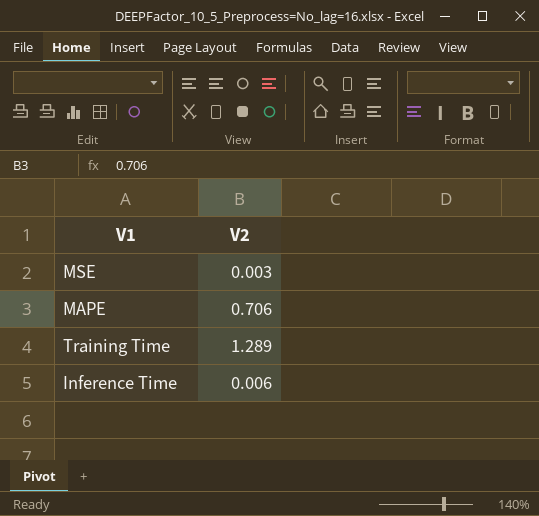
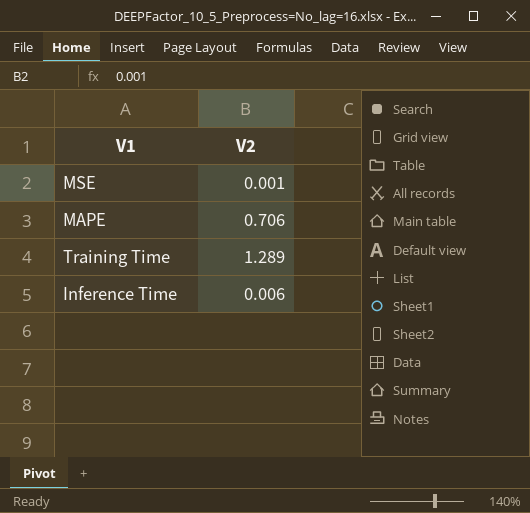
MSE | V2: 0.003 -> 0.001

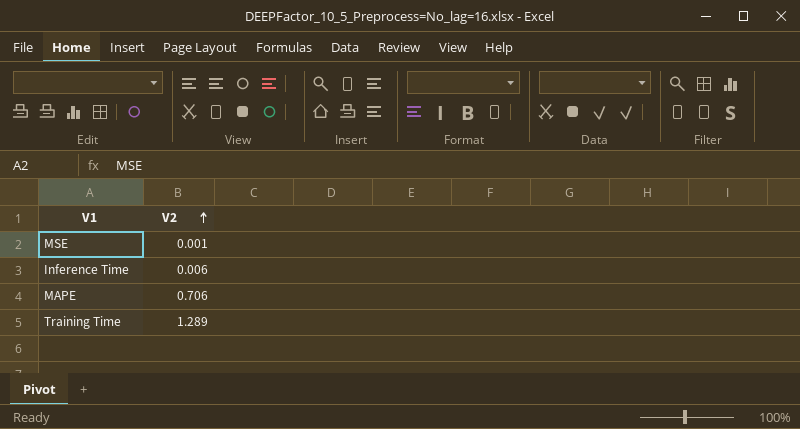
row order: none -> V2 ascending

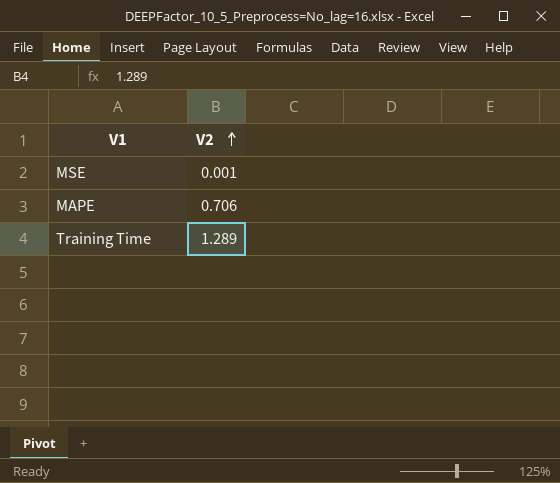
row Inference Time: 0.006 -> none

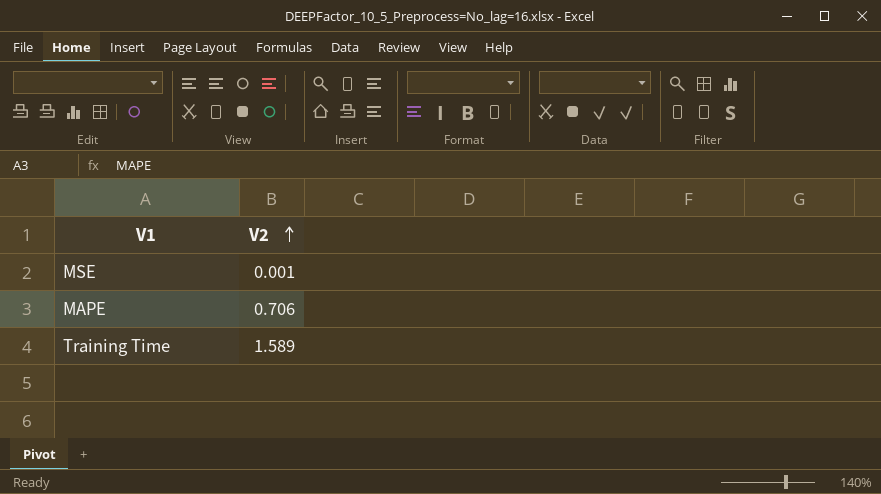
Training Time | V2: 1.289 -> 1.589

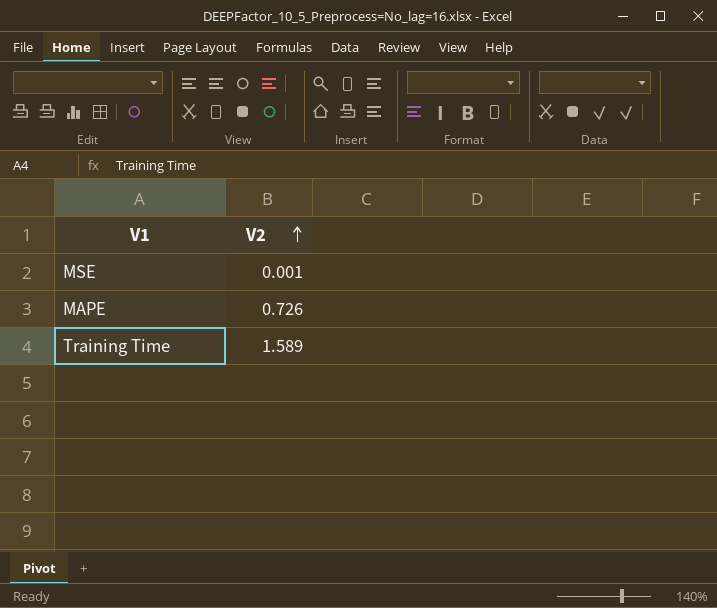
MAPE | V2: 0.706 -> 0.726

